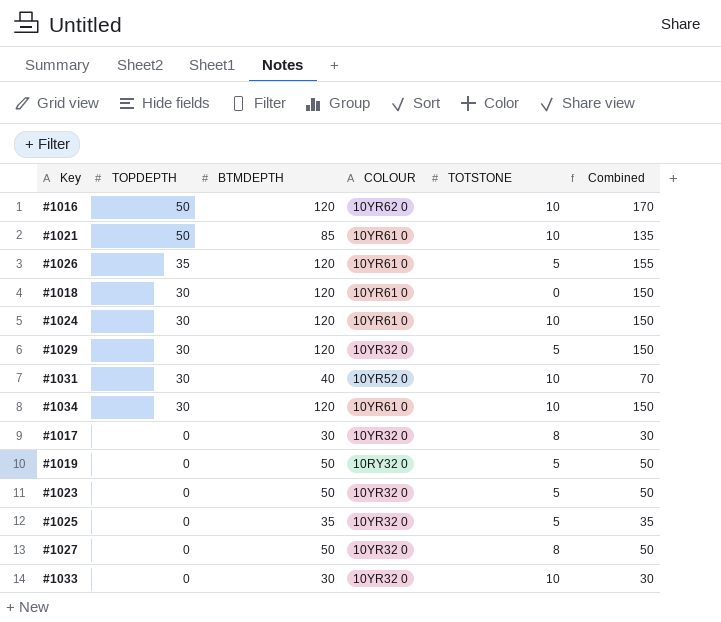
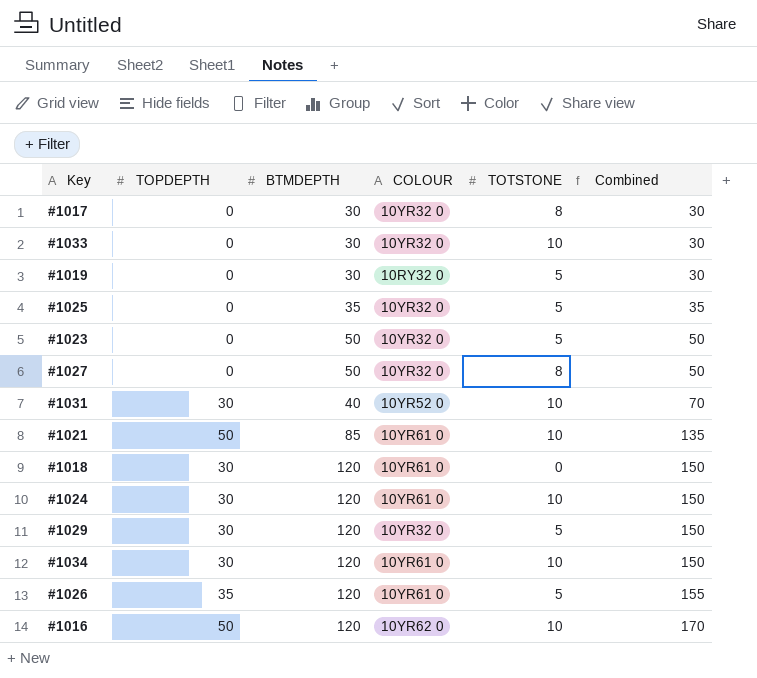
row order: TOPDEPTH descending -> Combined ascending
#1019 | BTMDEPTH: 50 -> 30
#1019 | Combined: 50 -> 30

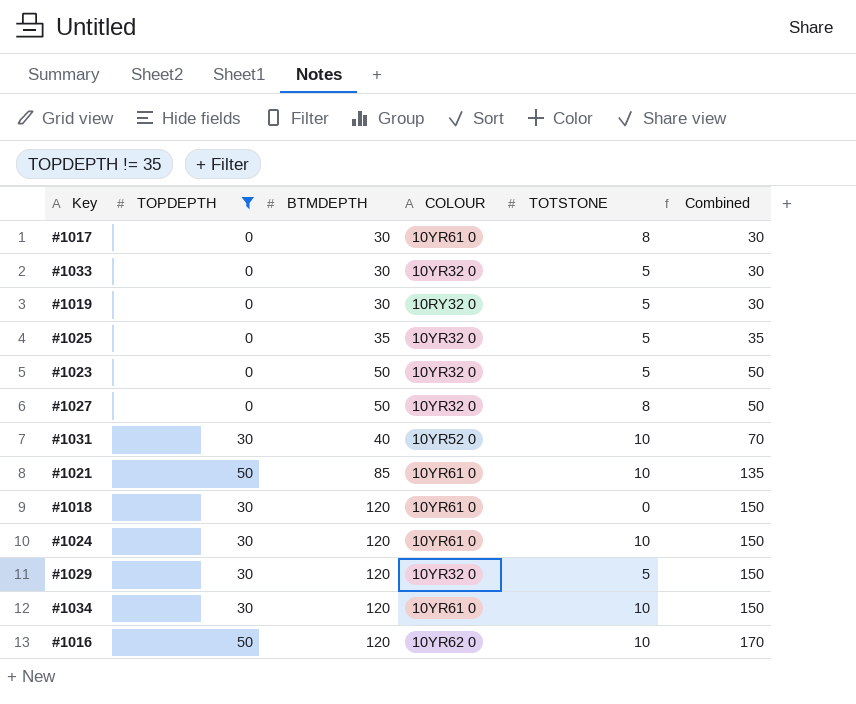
filter: none -> TOPDEPTH != 35
#1017 | COLOUR: 10YR32 0 -> 10YR61 0
#1033 | TOTSTONE: 10 -> 5

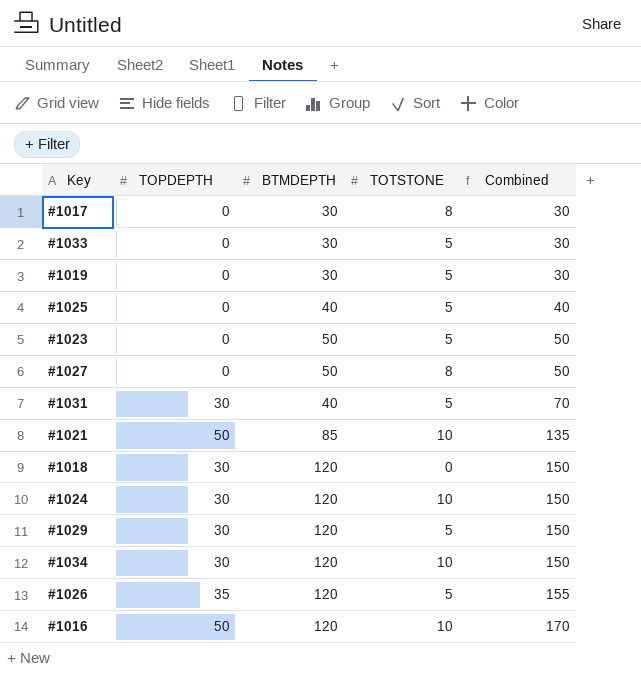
filter: TOPDEPTH != 35 -> none
column COLOUR | position: 4 -> none
#1025 | BTMDEPTH: 35 -> 40
#1025 | Combined: 35 -> 40
#1031 | TOTSTONE: 10 -> 5

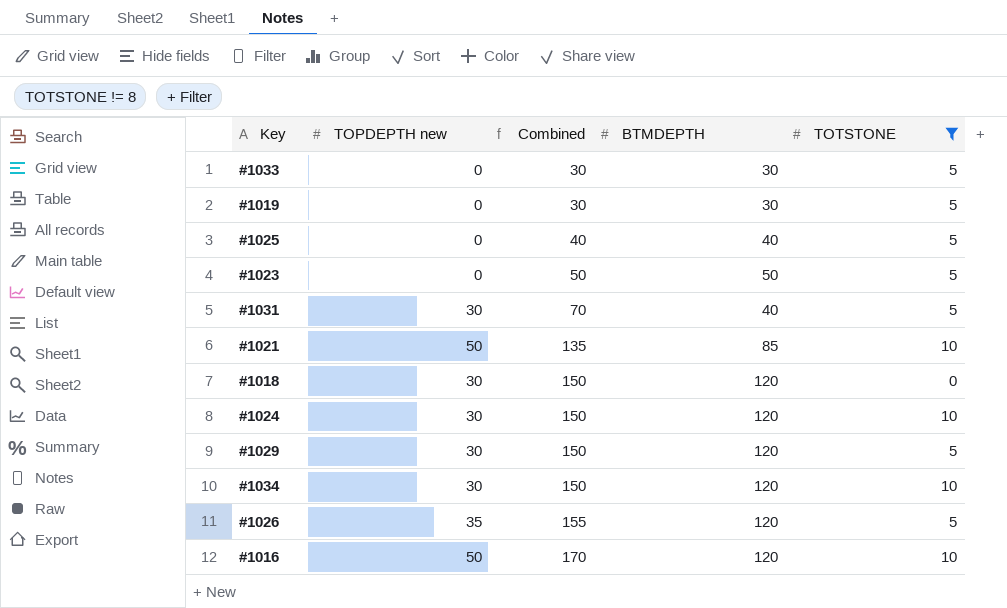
filter: none -> TOTSTONE != 8
column name: TOPDEPTH -> TOPDEPTH new
column Combined | position: 5 -> 3

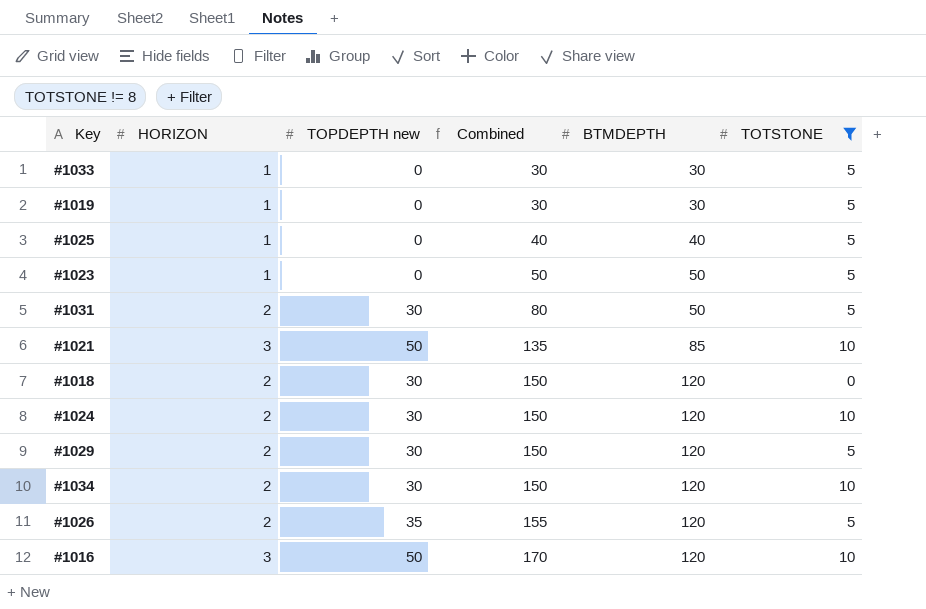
column HORIZON | position: none -> 2
#1031 | Combined: 70 -> 80
#1031 | BTMDEPTH: 40 -> 50

